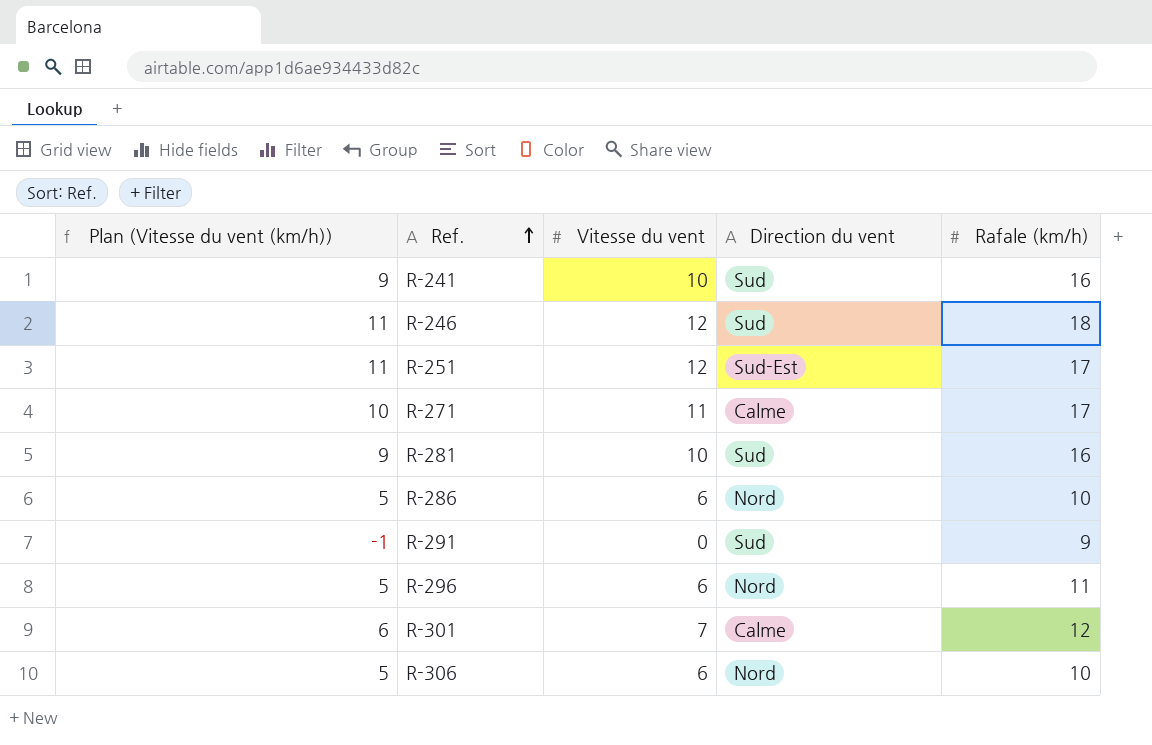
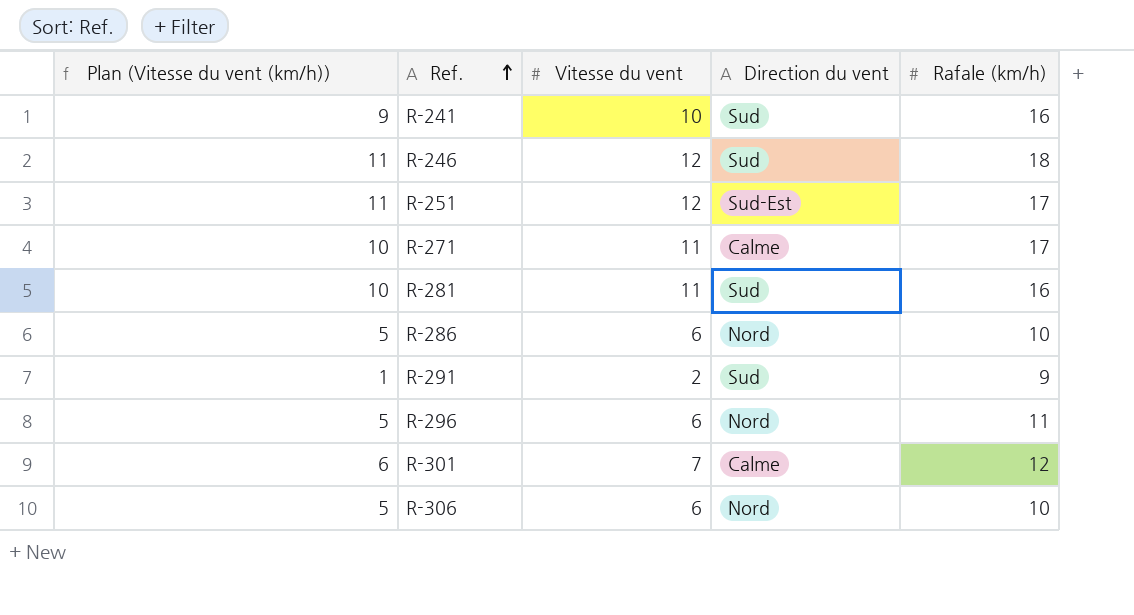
R-281 | Plan (Vitesse du vent (km/h)): 9 -> 10
R-281 | Vitesse du vent: 10 -> 11
R-291 | Plan (Vitesse du vent (km/h)): -1 -> 1
R-291 | Vitesse du vent: 0 -> 2

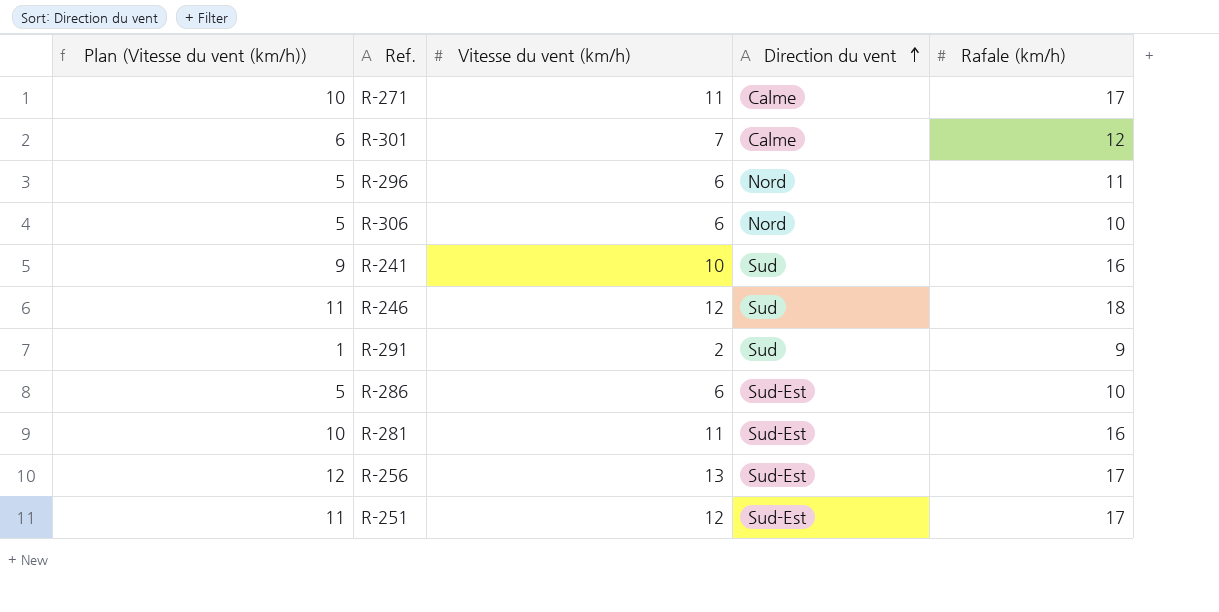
row order: Ref. ascending -> Direction du vent ascending
column name: Vitesse du vent -> Vitesse du vent (km/h)
R-286 | Direction du vent: Nord -> Sud-Est
R-281 | Direction du vent: Sud -> Sud-Est
row R-256: none -> 12 | 13 | Sud-Est | 17

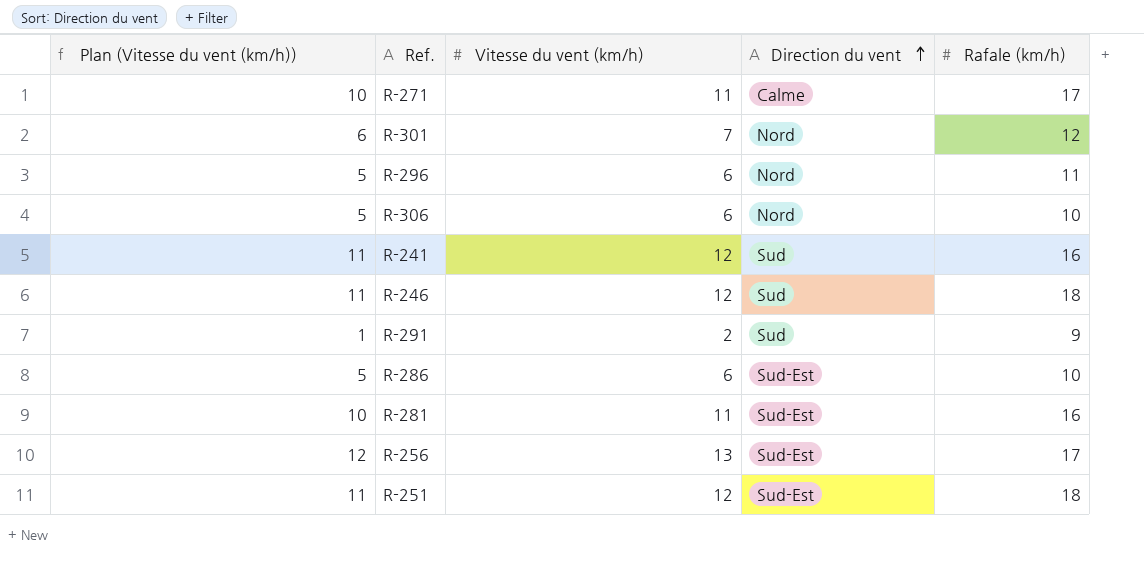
R-301 | Direction du vent: Calme -> Nord
R-241 | Plan (Vitesse du vent (km/h)): 9 -> 11
R-241 | Vitesse du vent (km/h): 10 -> 12
R-251 | Rafale (km/h): 17 -> 18

